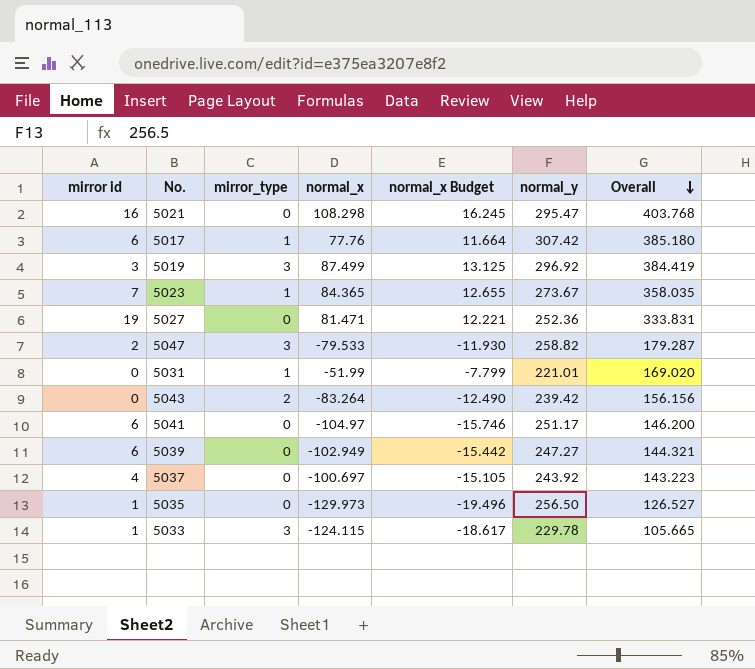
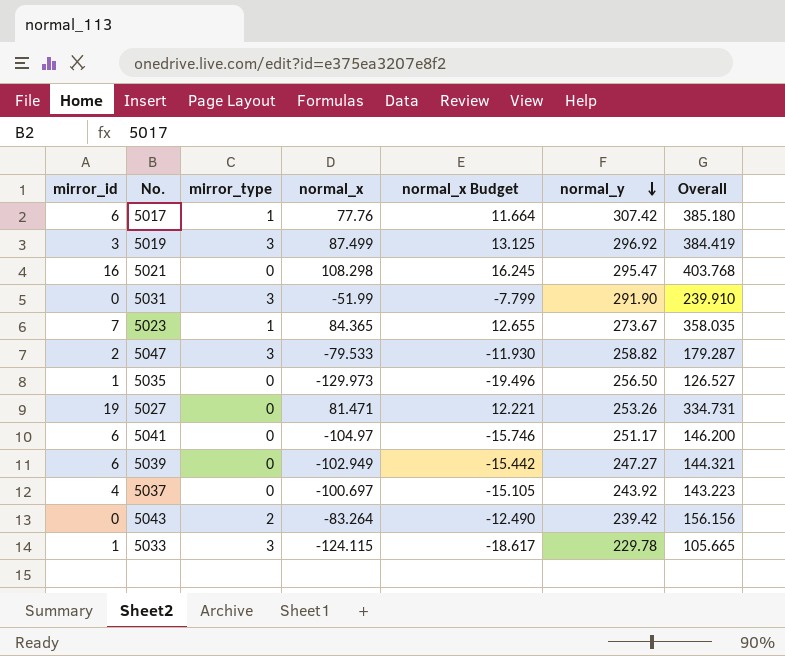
row order: Overall descending -> normal_y descending
column name: mirror id -> mirror_id
5031 | mirror_type: 1 -> 3
5031 | normal_y: 221.01 -> 291.90
5031 | Overall: 169.020 -> 239.910
5027 | normal_y: 252.36 -> 253.26
5027 | Overall: 333.831 -> 334.731

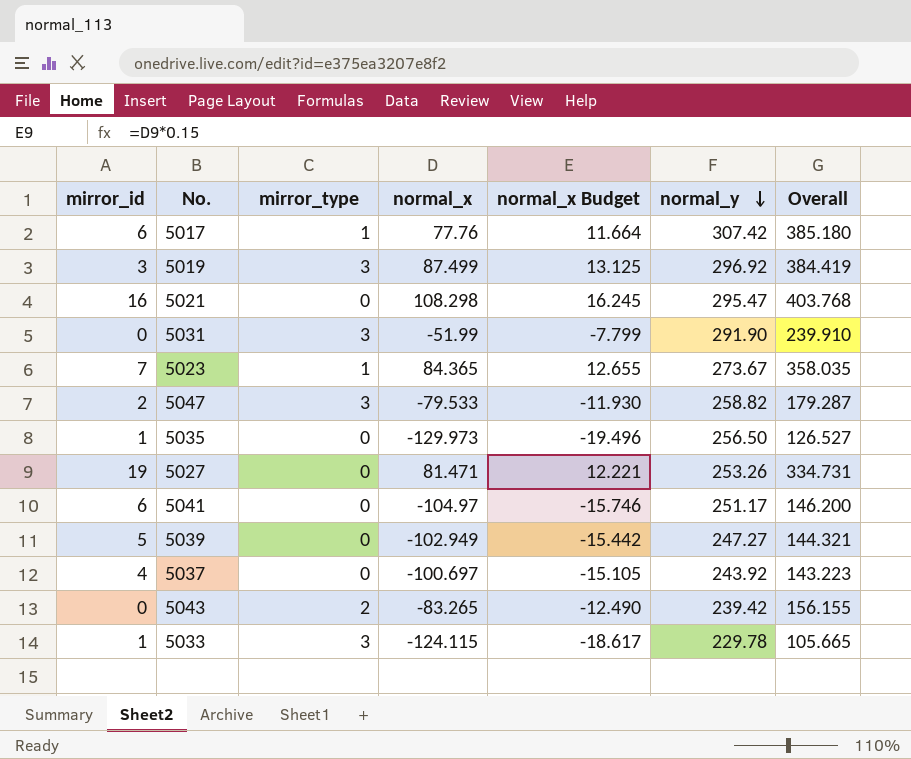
5039 | mirror_id: 6 -> 5
5043 | normal_x: -83.264 -> -83.265
5043 | Overall: 156.156 -> 156.155

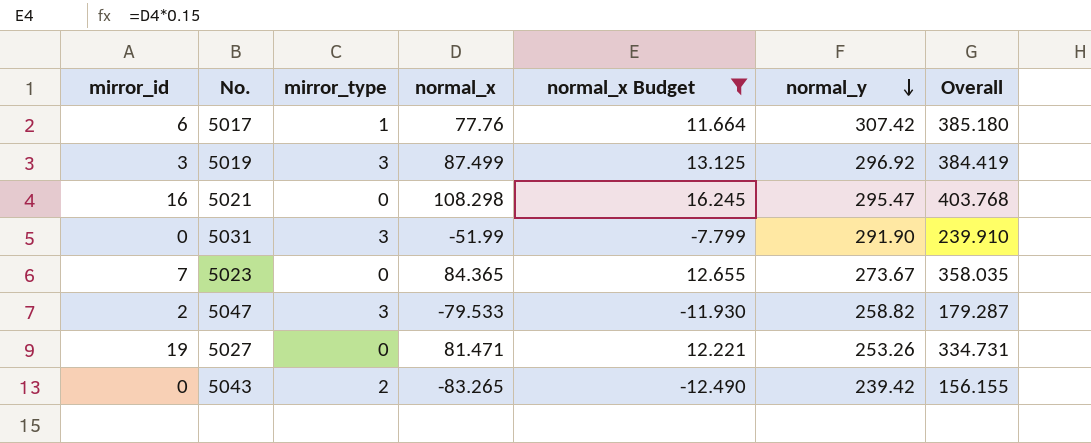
filter: none -> normal_x Budget >= -12.490
5023 | mirror_type: 1 -> 0

